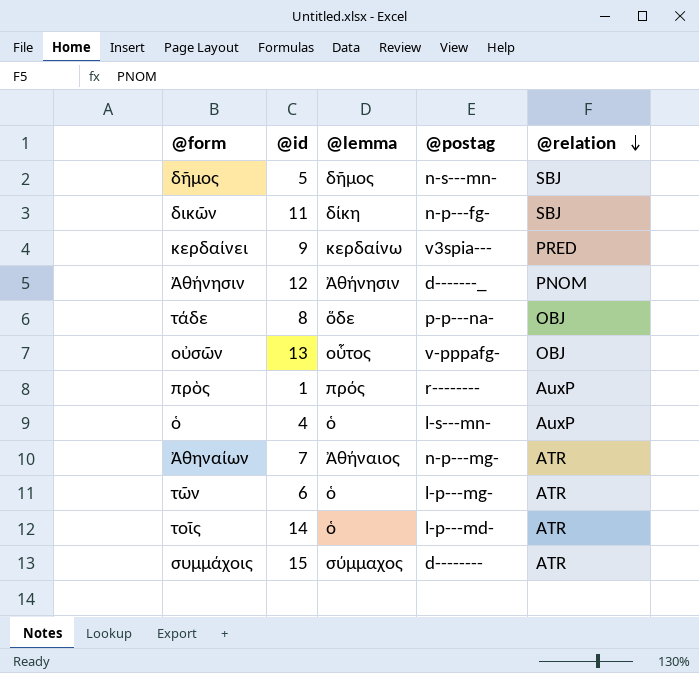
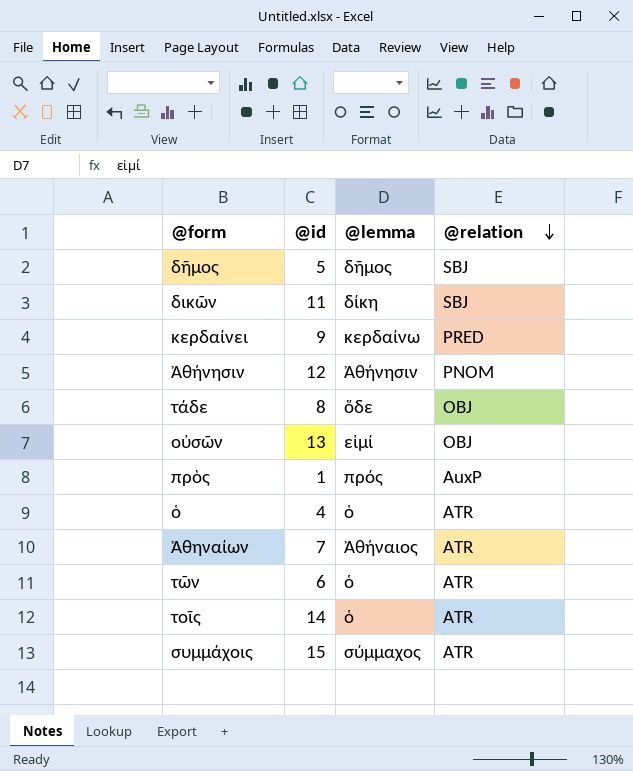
column @postag | position: 4 -> none
οὐσῶν | @lemma: οὗτος -> εἰμί
ὁ | @relation: AuxP -> ATR

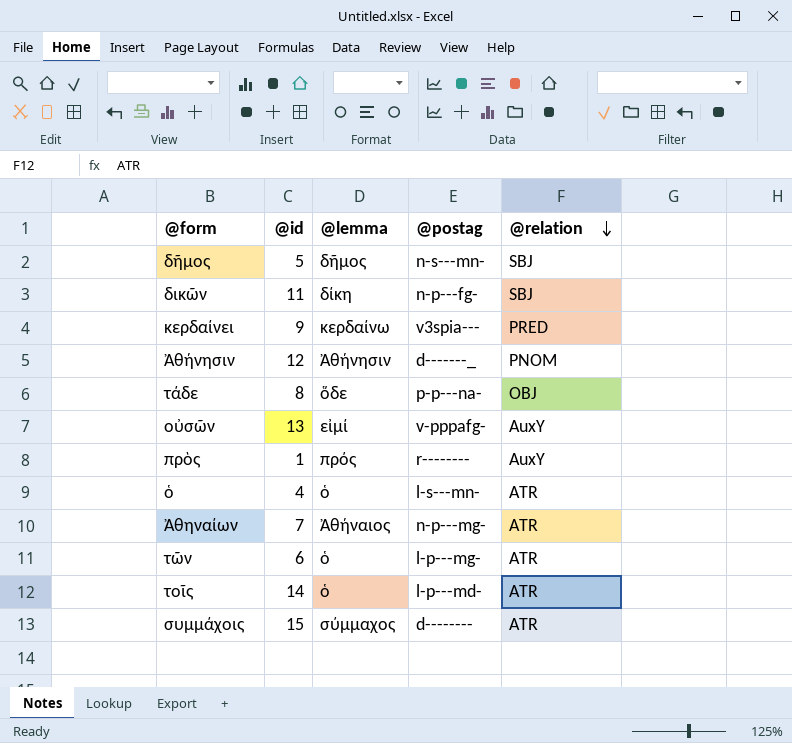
column @postag | position: none -> 4
οὐσῶν | @relation: OBJ -> AuxY
πρὸς | @relation: AuxP -> AuxY

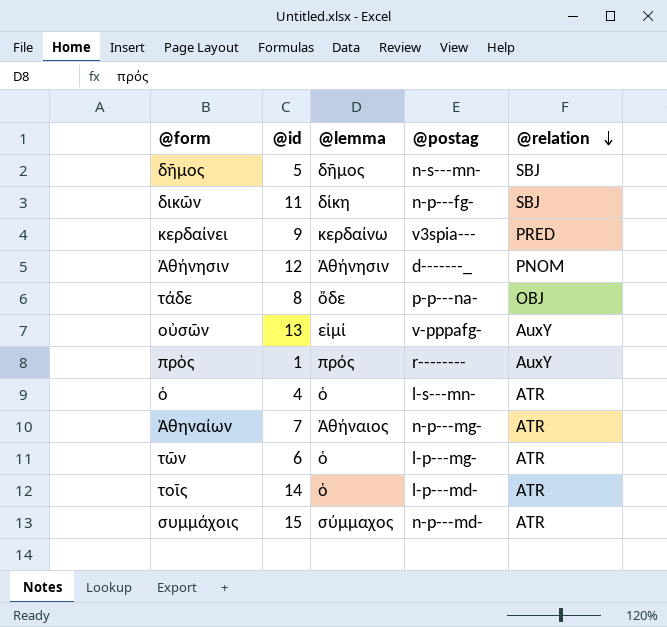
συμμάχοις | @postag: d-------- -> n-p---md-

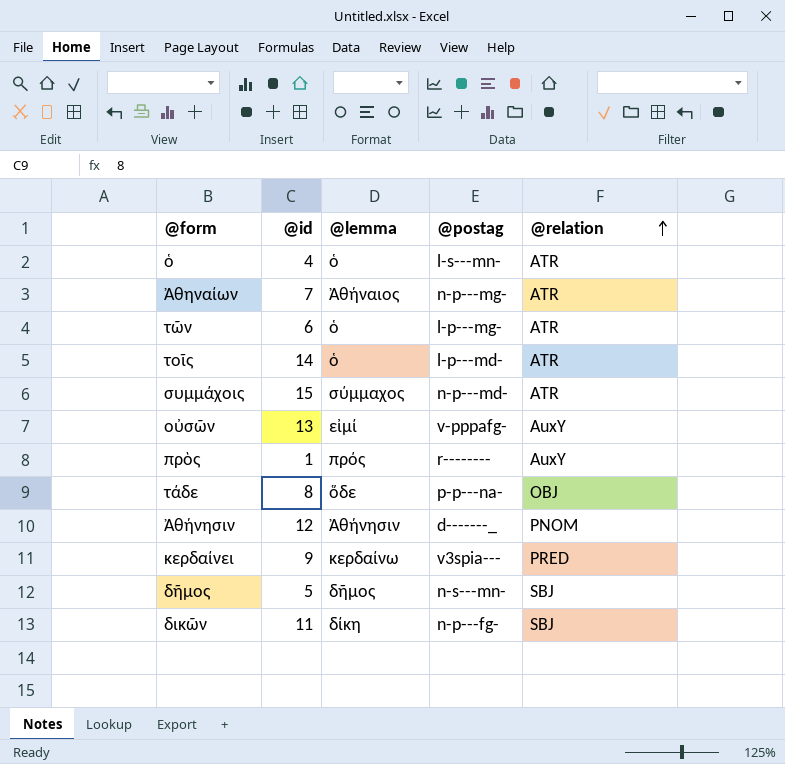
row order: @relation descending -> @relation ascending

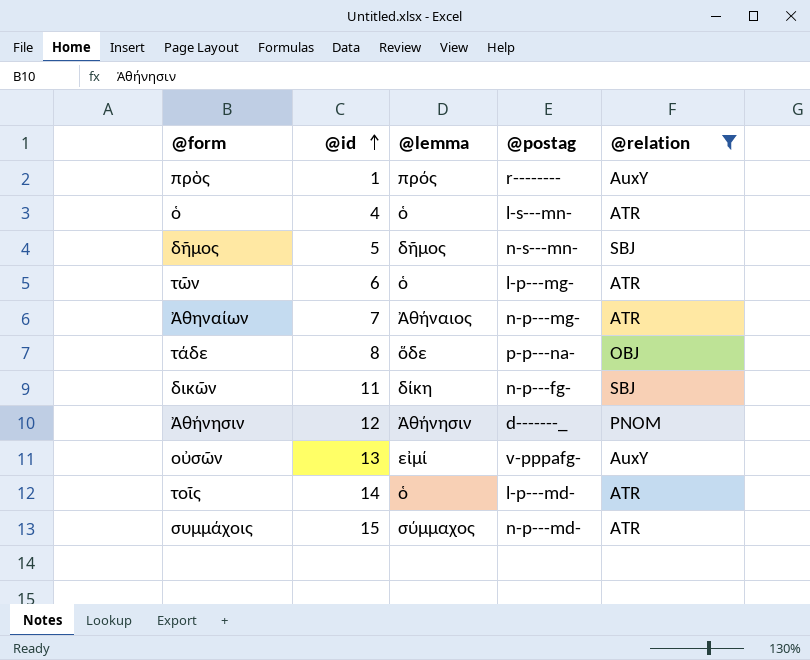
filter: none -> @relation != PRED
row order: @relation ascending -> @id ascending

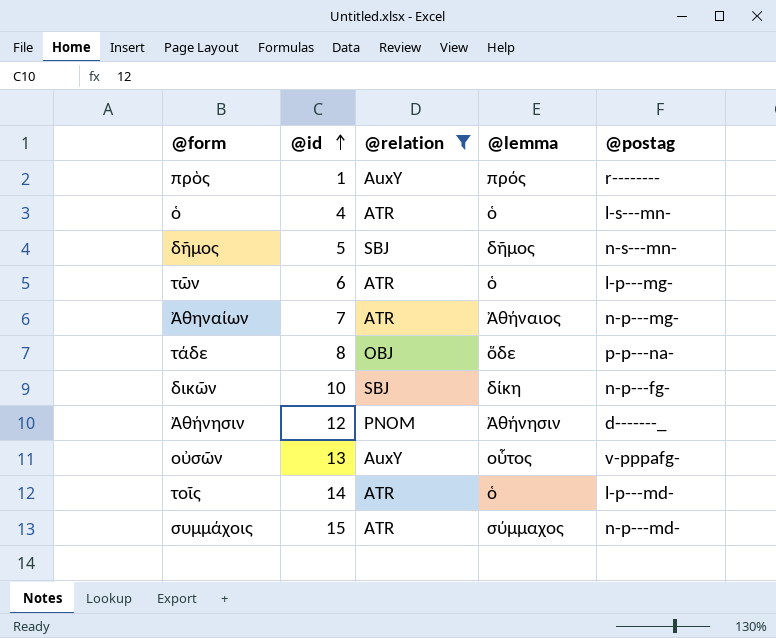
column @relation | position: 5 -> 3
δικῶν | @id: 11 -> 10
οὐσῶν | @lemma: εἰμί -> οὗτος

